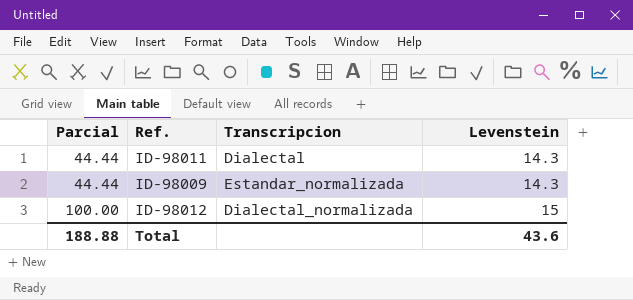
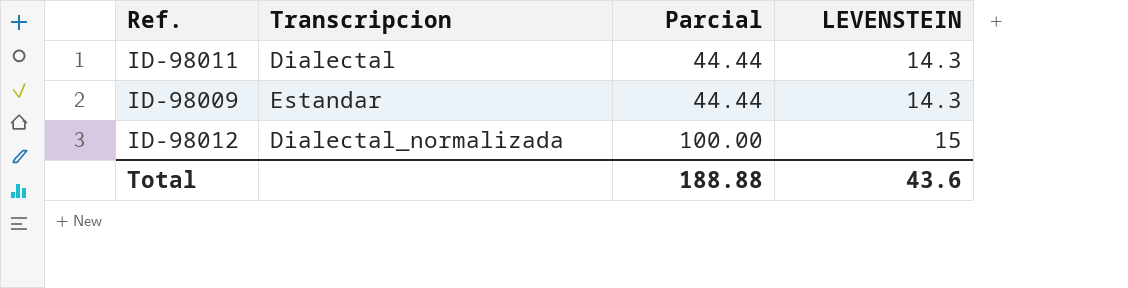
column Parcial | position: 1 -> 3
column name: Levenstein -> LEVENSTEIN
ID-98009 | Transcripcion: Estandar_normalizada -> Estandar

